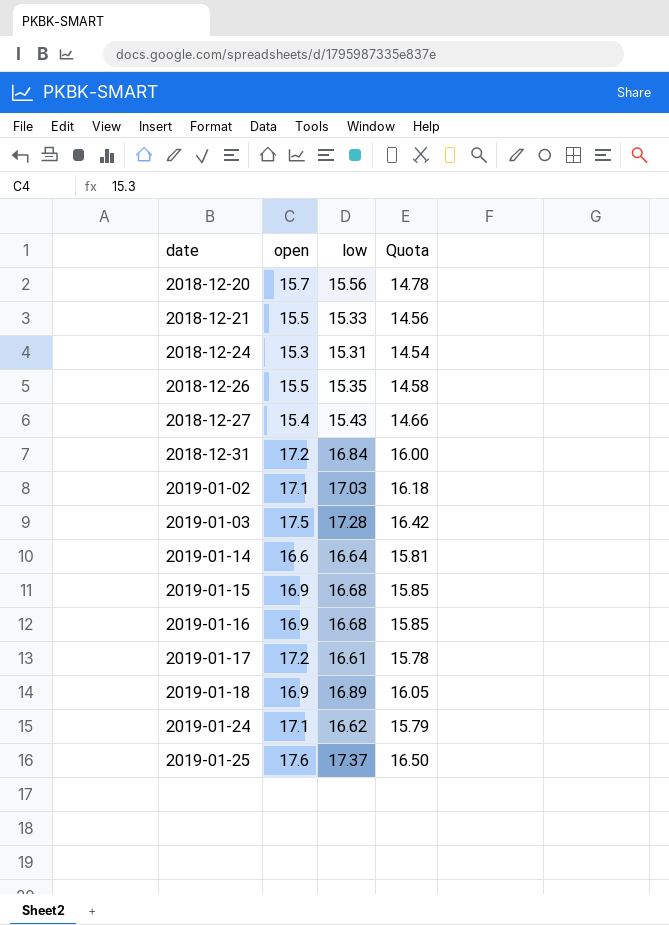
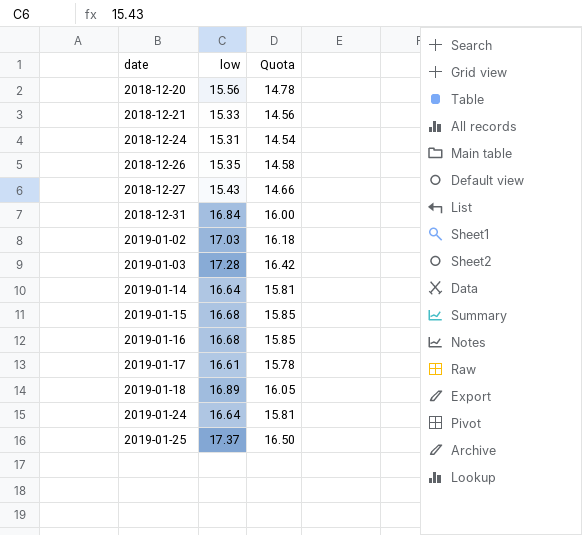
column open | position: 2 -> none
2019-01-24 | low: 16.62 -> 16.64
2019-01-24 | Quota: 15.79 -> 15.81

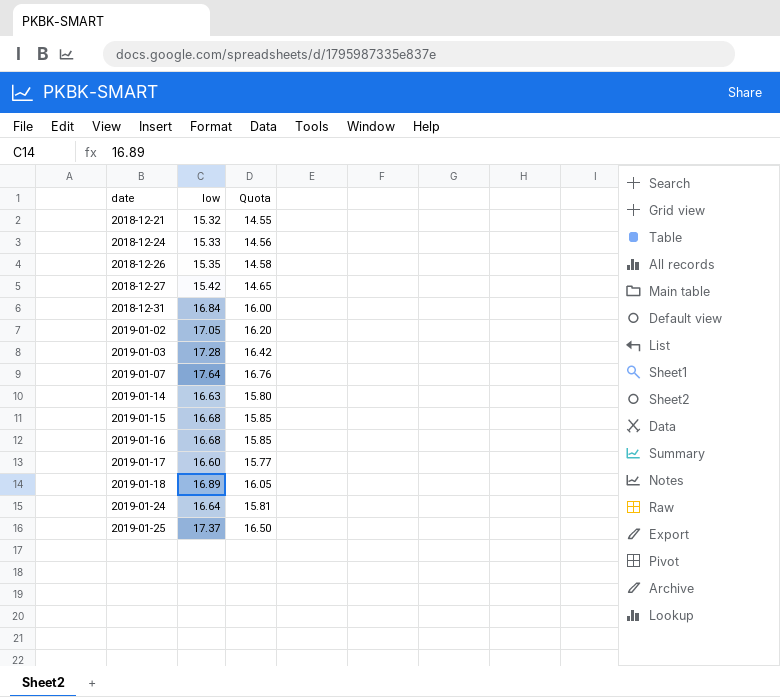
row 2018-12-20: 15.56 | 14.78 -> none
2018-12-21 | low: 15.33 -> 15.32
2018-12-21 | Quota: 14.56 -> 14.55
2018-12-24 | low: 15.31 -> 15.33
2018-12-24 | Quota: 14.54 -> 14.56
2018-12-27 | low: 15.43 -> 15.42
2018-12-27 | Quota: 14.66 -> 14.65
2019-01-02 | low: 17.03 -> 17.05
2019-01-02 | Quota: 16.18 -> 16.20
row 2019-01-07: none -> 17.64 | 16.76
2019-01-14 | low: 16.64 -> 16.63
2019-01-14 | Quota: 15.81 -> 15.80
2019-01-17 | low: 16.61 -> 16.60
2019-01-17 | Quota: 15.78 -> 15.77

